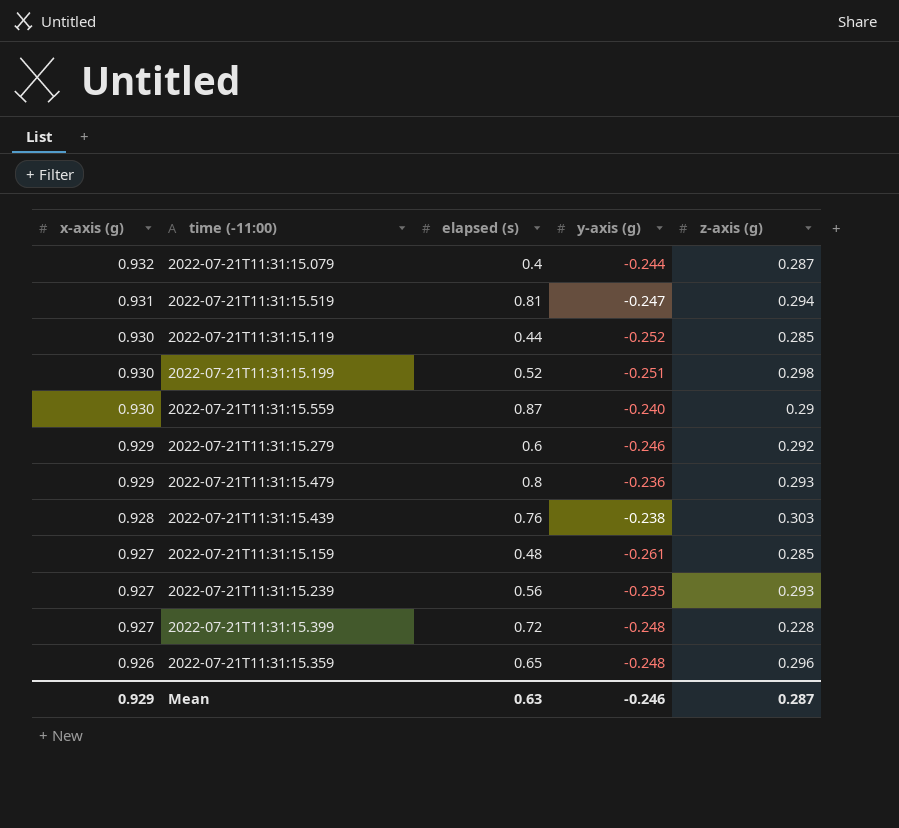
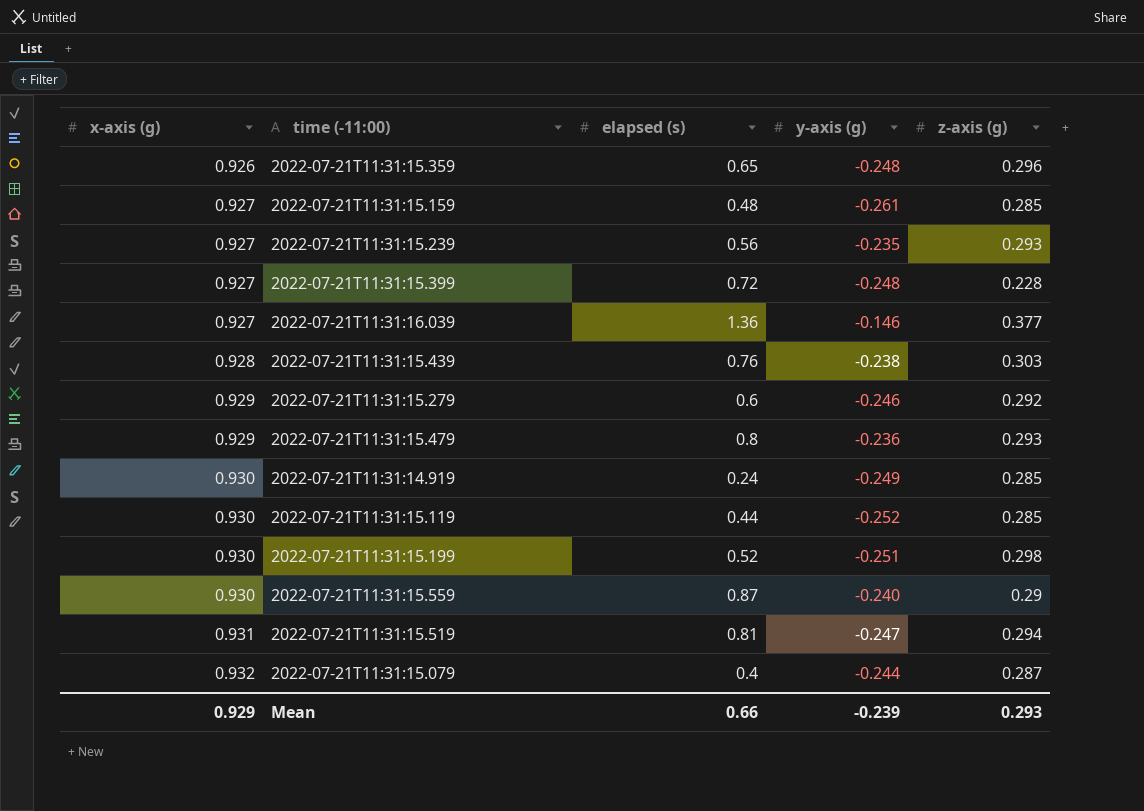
row order: x-axis (g) descending -> x-axis (g) ascending
row 2022-07-21T11:31:16.039: none -> 0.927 | 1.36 | -0.146 | 0.377
row 2022-07-21T11:31:14.919: none -> 0.930 | 0.24 | -0.249 | 0.285
Mean | elapsed (s): 0.63 -> 0.66
Mean | y-axis (g): -0.246 -> -0.239
Mean | z-axis (g): 0.287 -> 0.293

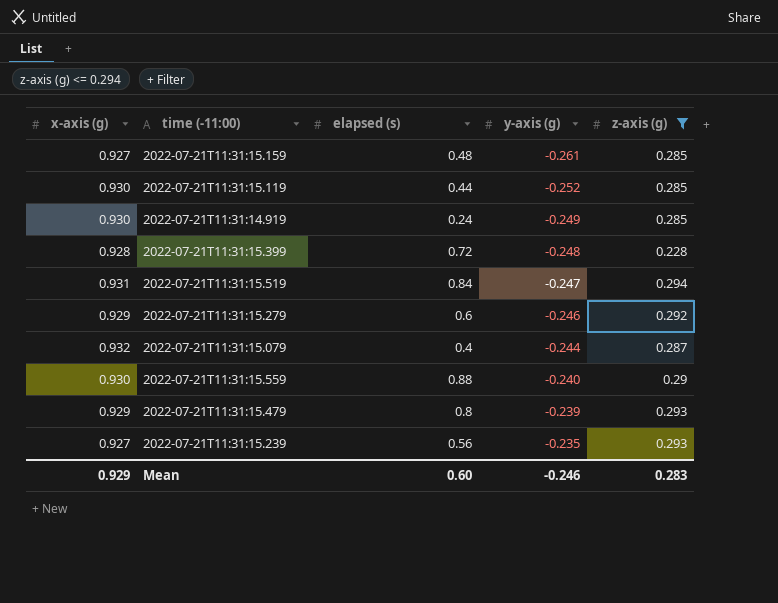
filter: none -> z-axis (g) <= 0.294
row order: x-axis (g) ascending -> y-axis (g) ascending
2022-07-21T11:31:15.399 | x-axis (g): 0.927 -> 0.928
2022-07-21T11:31:15.519 | elapsed (s): 0.81 -> 0.84
2022-07-21T11:31:15.559 | elapsed (s): 0.87 -> 0.88
2022-07-21T11:31:15.479 | y-axis (g): -0.236 -> -0.239
Mean | elapsed (s): 0.66 -> 0.60
Mean | y-axis (g): -0.239 -> -0.246
Mean | z-axis (g): 0.293 -> 0.283

